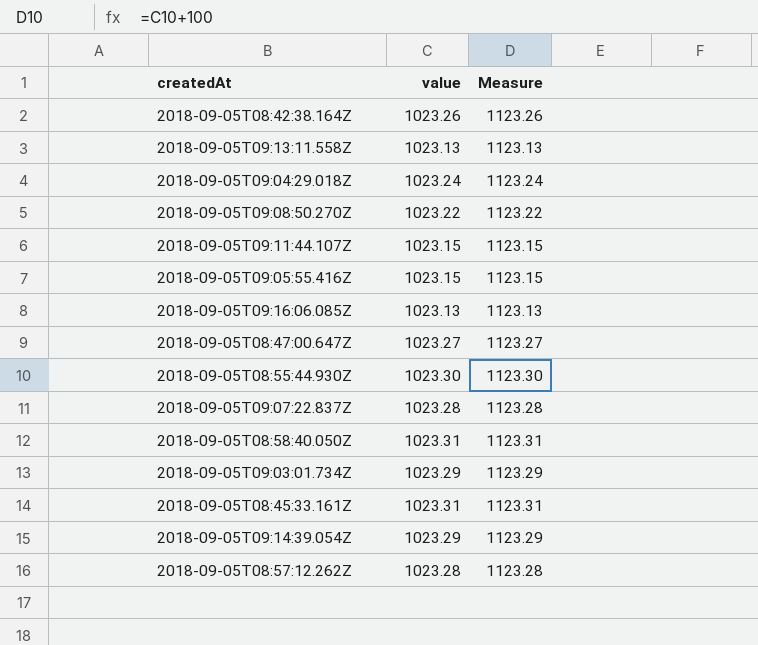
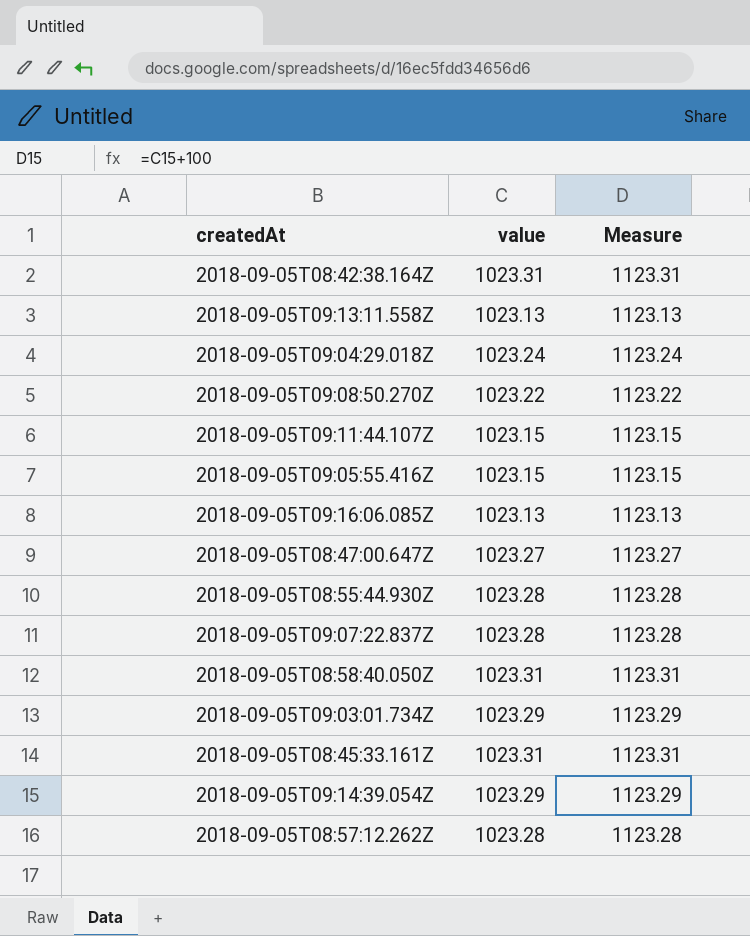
2018-09-05T08:42:38.164Z | value: 1023.26 -> 1023.31
2018-09-05T08:42:38.164Z | Measure: 1123.26 -> 1123.31
2018-09-05T08:55:44.930Z | value: 1023.30 -> 1023.28
2018-09-05T08:55:44.930Z | Measure: 1123.30 -> 1123.28

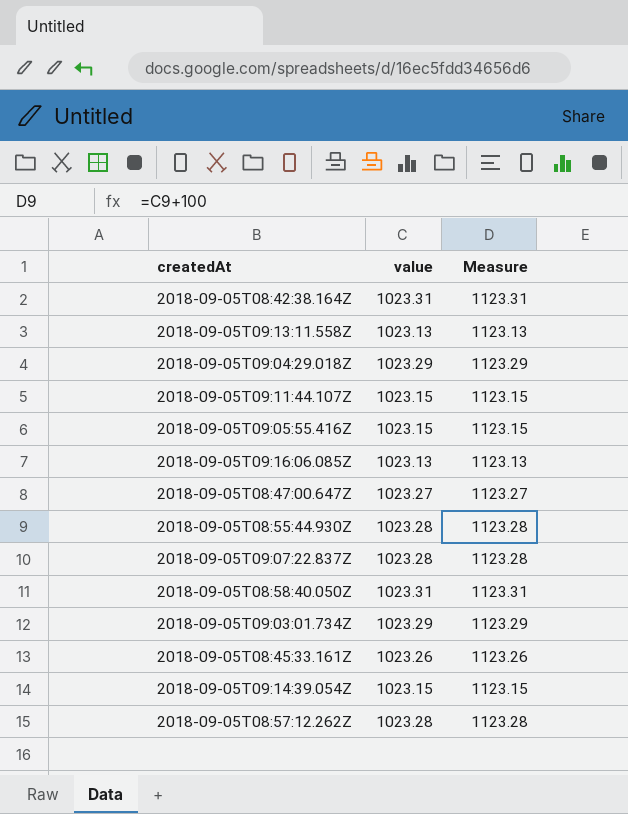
row 2018-09-05T09:08:50.270Z: 1023.22 | 1123.22 -> none
2018-09-05T09:04:29.018Z | value: 1023.24 -> 1023.29
2018-09-05T09:04:29.018Z | Measure: 1123.24 -> 1123.29
2018-09-05T08:45:33.161Z | value: 1023.31 -> 1023.26
2018-09-05T08:45:33.161Z | Measure: 1123.31 -> 1123.26
2018-09-05T09:14:39.054Z | value: 1023.29 -> 1023.15
2018-09-05T09:14:39.054Z | Measure: 1123.29 -> 1123.15

